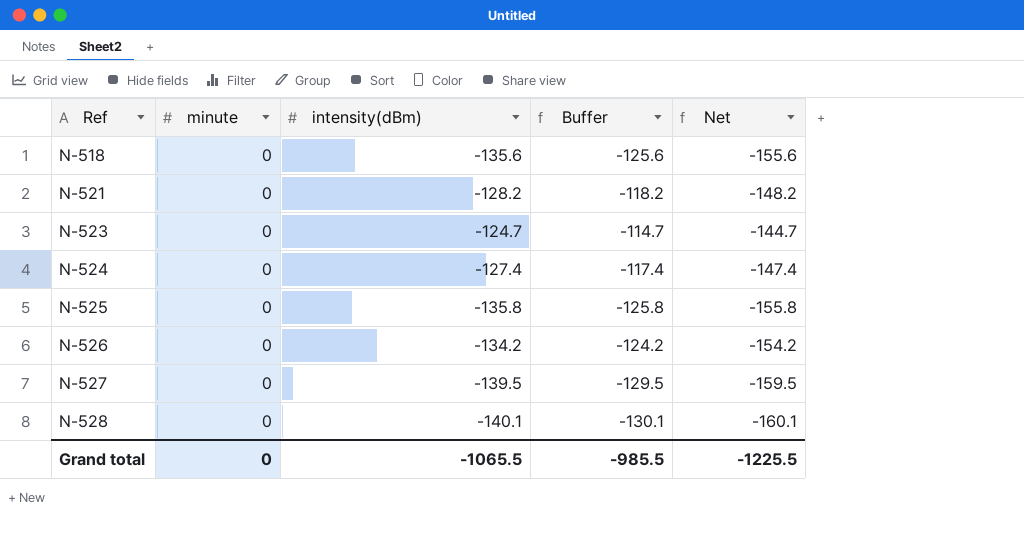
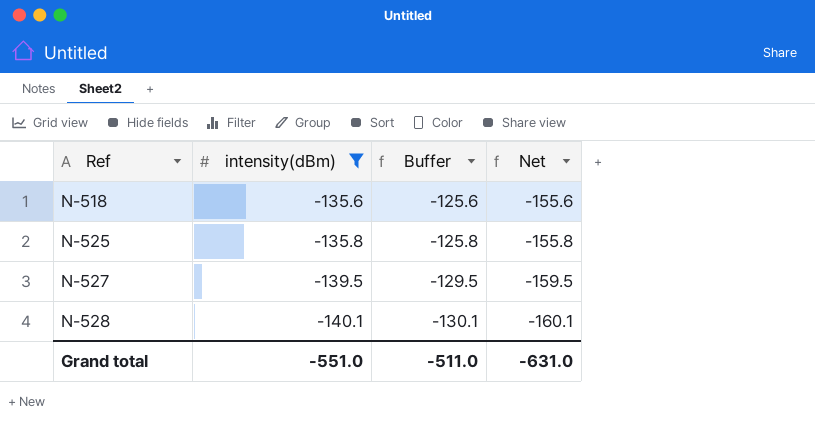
filter: none -> intensity(dBm) <= -135.6
column minute | position: 2 -> none
Grand total | intensity(dBm): -1065.5 -> -551.0
Grand total | Buffer: -985.5 -> -511.0
Grand total | Net: -1225.5 -> -631.0

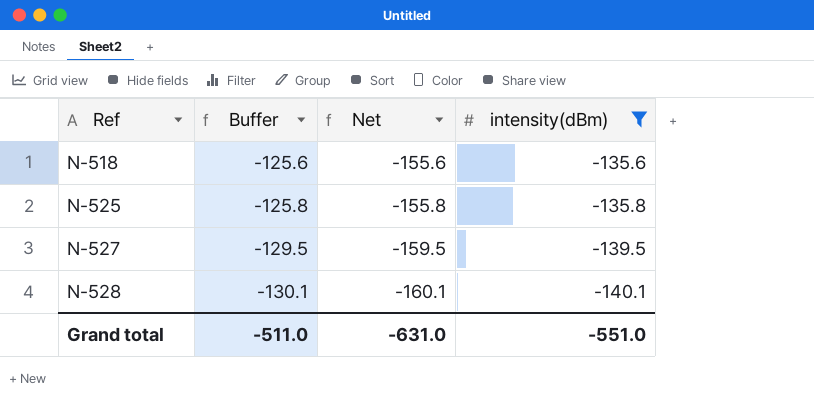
column intensity(dBm) | position: 2 -> 4

